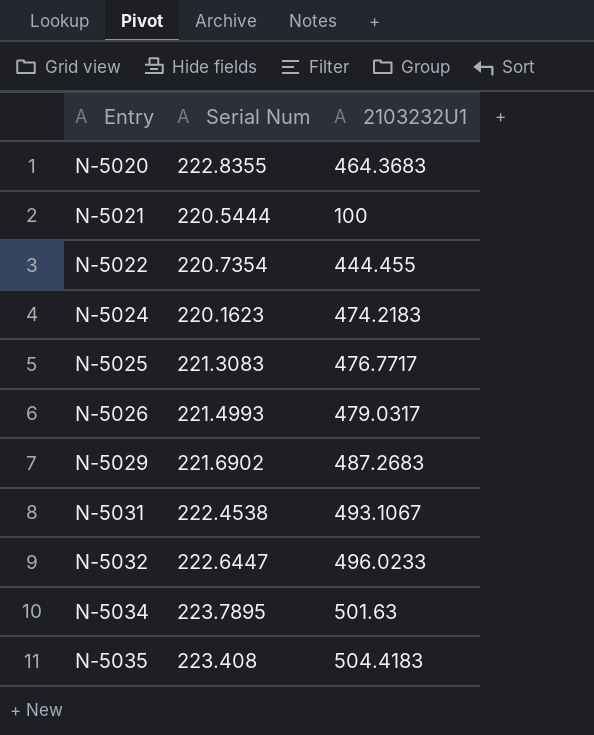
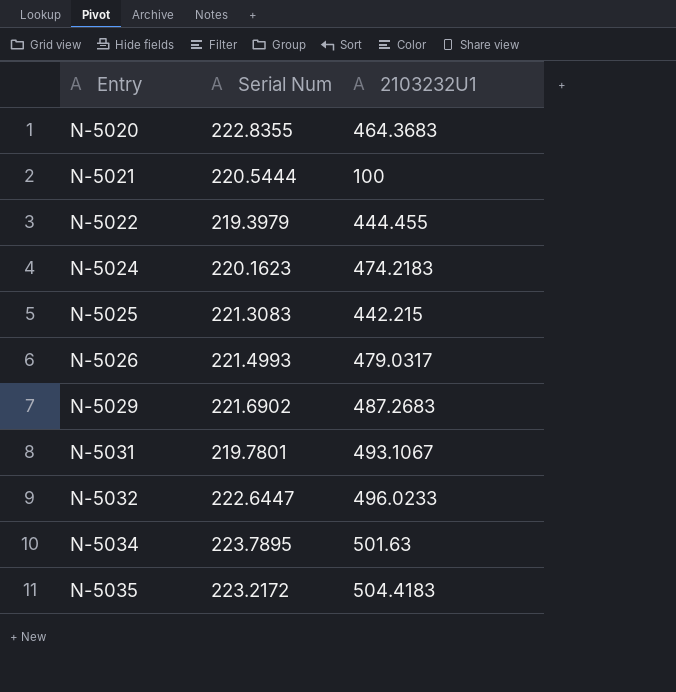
N-5022 | Serial Num: 220.7354 -> 219.3979
N-5025 | 2103232U1: 476.7717 -> 442.215
N-5031 | Serial Num: 222.4538 -> 219.7801
N-5035 | Serial Num: 223.408 -> 223.2172

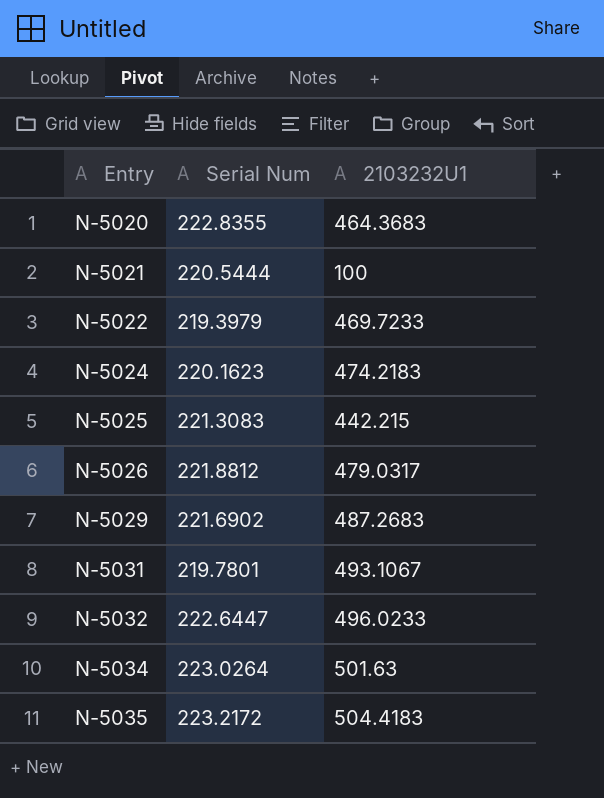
N-5022 | 2103232U1: 444.455 -> 469.7233
N-5026 | Serial Num: 221.4993 -> 221.8812
N-5034 | Serial Num: 223.7895 -> 223.0264

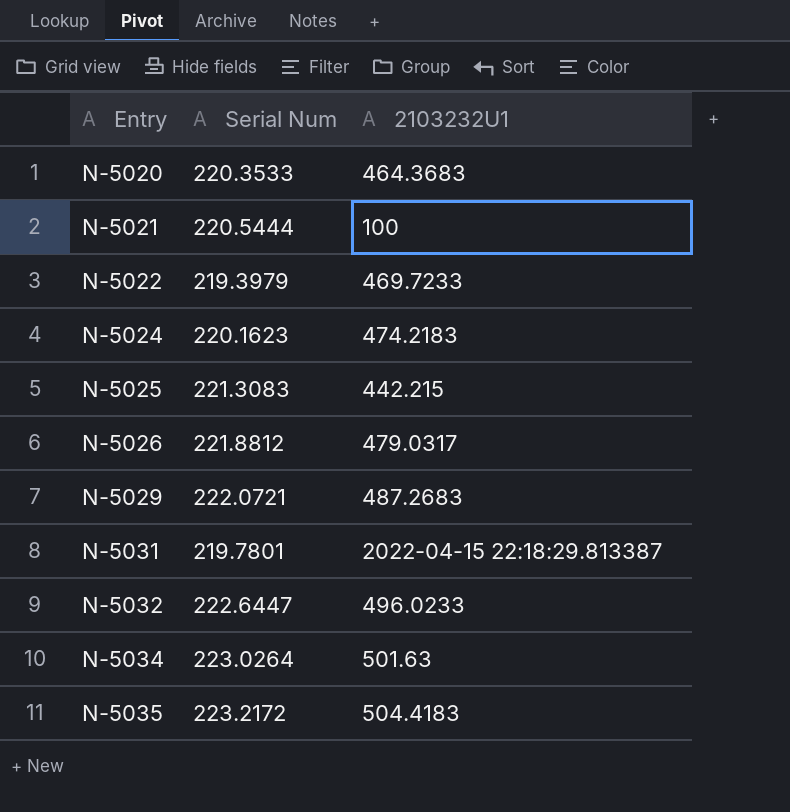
N-5020 | Serial Num: 222.8355 -> 220.3533
N-5029 | Serial Num: 221.6902 -> 222.0721
N-5031 | 2103232U1: 493.1067 -> 2022-04-15 22:18:29.813387

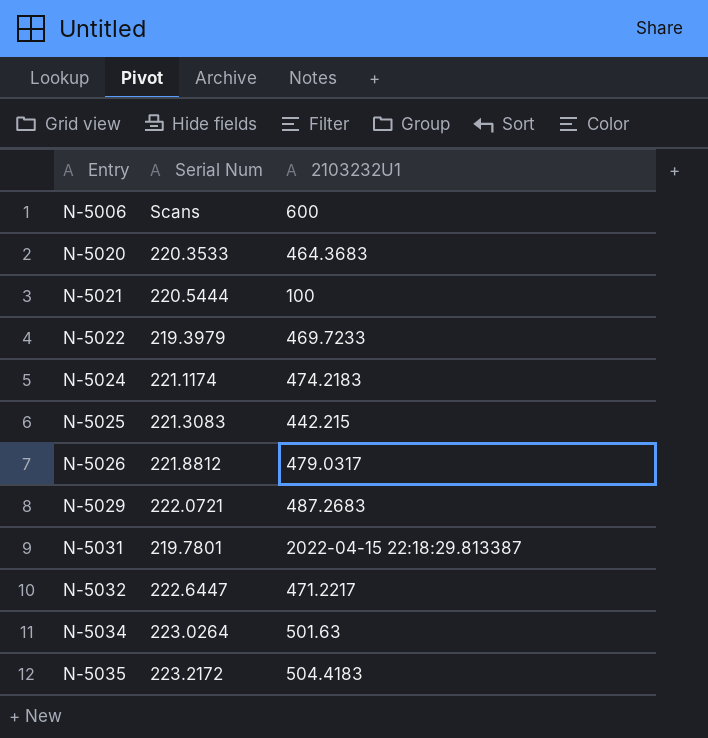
row N-5006: none -> Scans | 600
N-5024 | Serial Num: 220.1623 -> 221.1174
N-5032 | 2103232U1: 496.0233 -> 471.2217

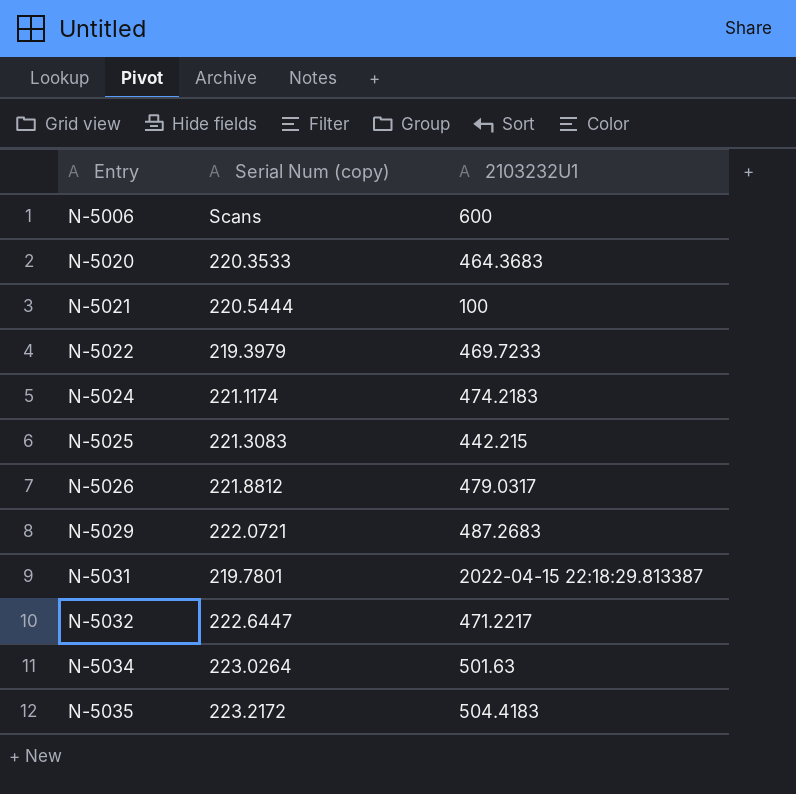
column name: Serial Num -> Serial Num (copy)

